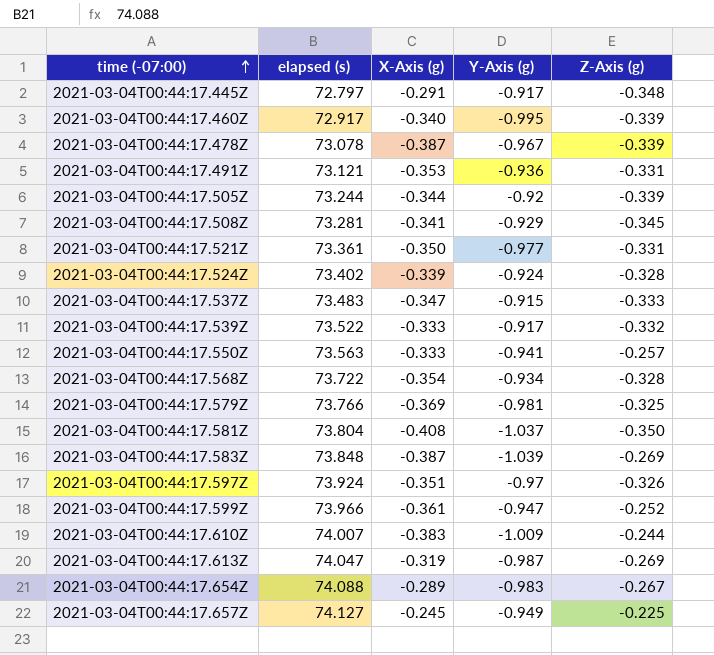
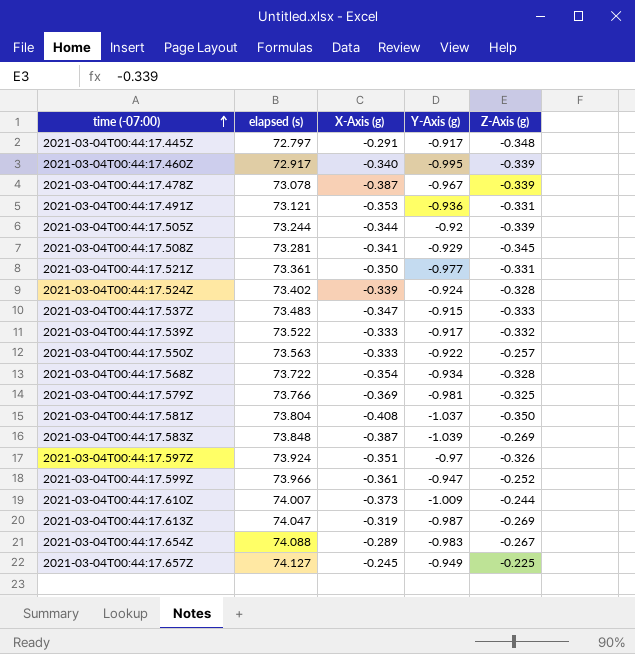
2021-03-04T00:44:17.550Z | Y-Axis (g): -0.941 -> -0.922
2021-03-04T00:44:17.610Z | X-Axis (g): -0.383 -> -0.373

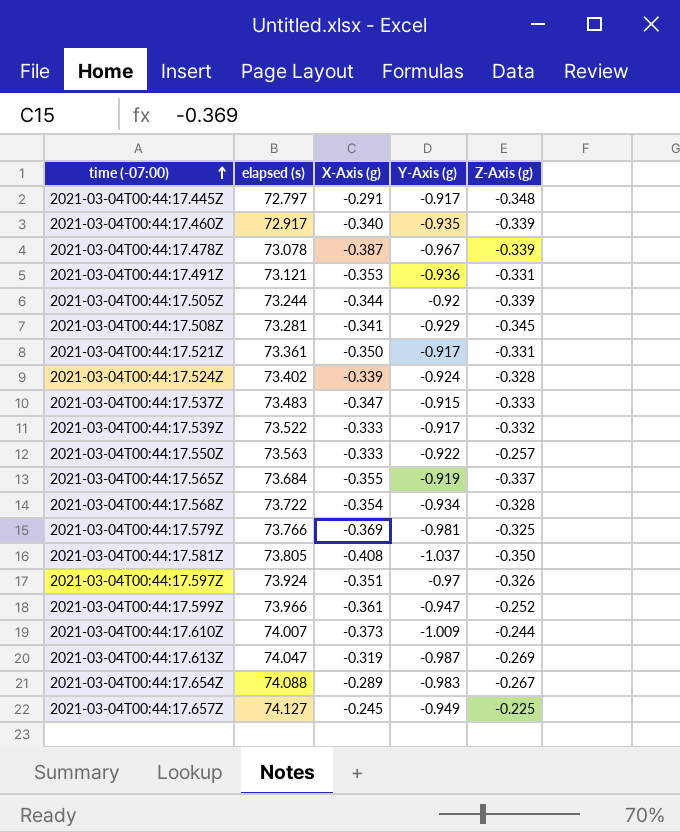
row 2021-03-04T00:44:17.583Z: 73.848 | -0.387 | -1.039 | -0.269 -> none
2021-03-04T00:44:17.460Z | Y-Axis (g): -0.995 -> -0.935
2021-03-04T00:44:17.521Z | Y-Axis (g): -0.977 -> -0.917
row 2021-03-04T00:44:17.565Z: none -> 73.684 | -0.355 | -0.919 | -0.337
2021-03-04T00:44:17.581Z | elapsed (s): 73.804 -> 73.805

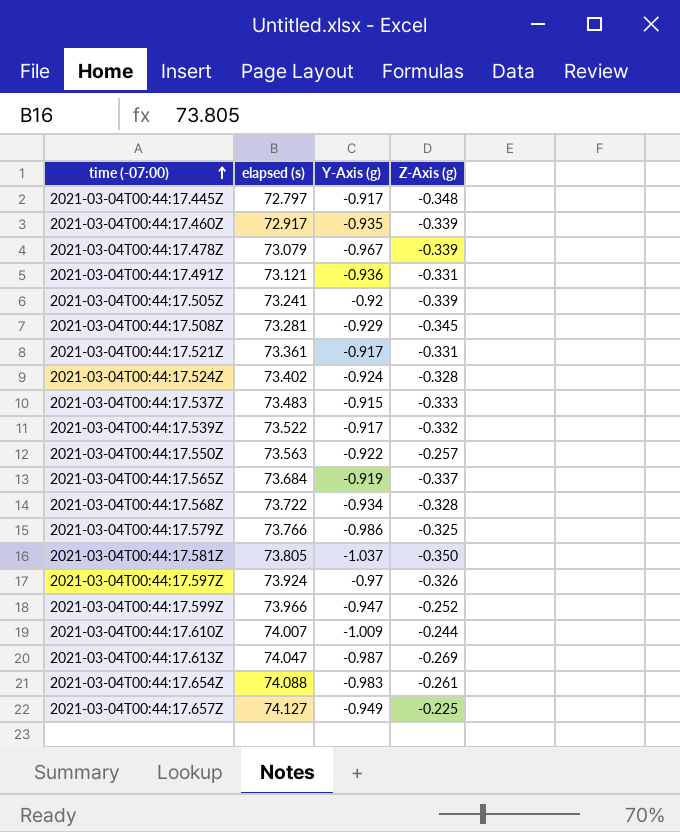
column X-Axis (g) | position: 3 -> none
2021-03-04T00:44:17.478Z | elapsed (s): 73.078 -> 73.079
2021-03-04T00:44:17.505Z | elapsed (s): 73.244 -> 73.241
2021-03-04T00:44:17.579Z | Y-Axis (g): -0.981 -> -0.986
2021-03-04T00:44:17.654Z | Z-Axis (g): -0.267 -> -0.261

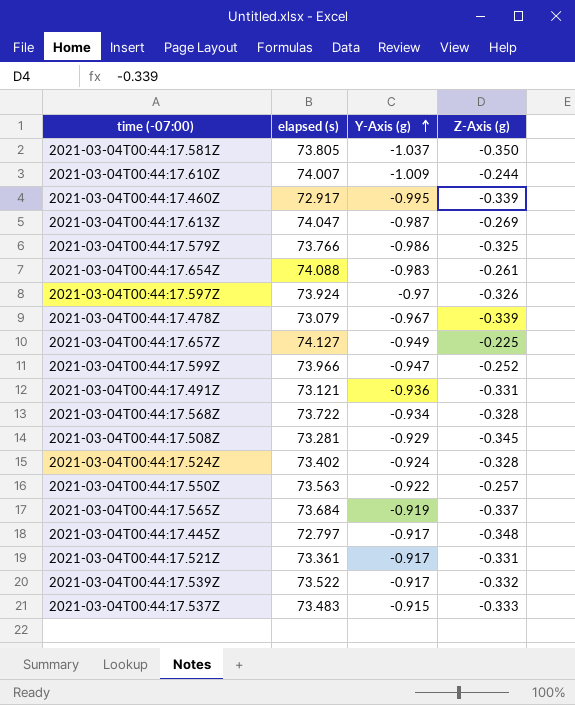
row order: time (-07:00) ascending -> Y-Axis (g) ascending
row 2021-03-04T00:44:17.505Z: 73.241 | -0.92 | -0.339 -> none
2021-03-04T00:44:17.460Z | Y-Axis (g): -0.935 -> -0.995

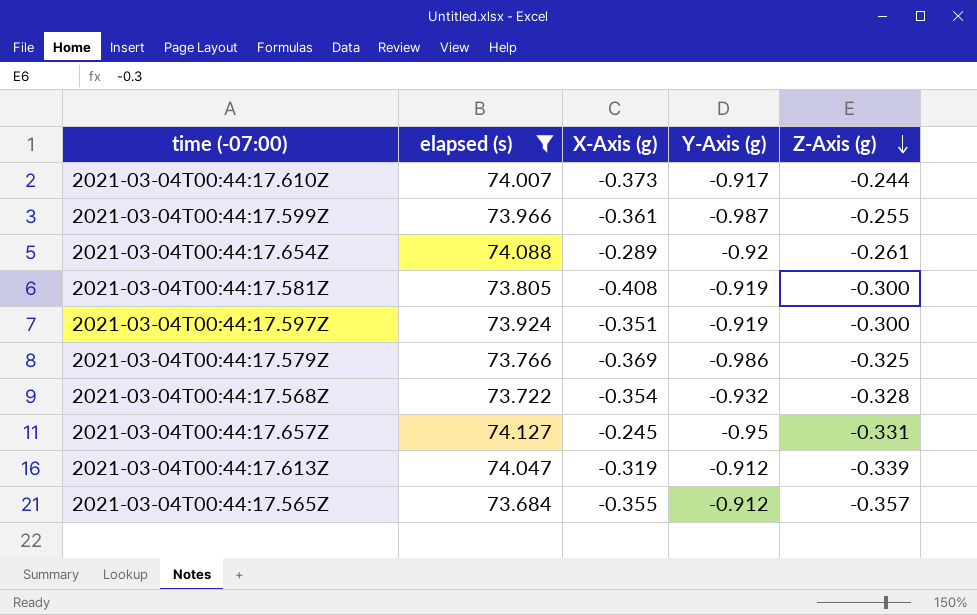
filter: none -> elapsed (s) >= 73.684
row order: Y-Axis (g) ascending -> Z-Axis (g) descending
column X-Axis (g) | position: none -> 3
2021-03-04T00:44:17.610Z | Y-Axis (g): -1.009 -> -0.917
2021-03-04T00:44:17.599Z | Y-Axis (g): -0.947 -> -0.987
2021-03-04T00:44:17.599Z | Z-Axis (g): -0.252 -> -0.255
2021-03-04T00:44:17.654Z | Y-Axis (g): -0.983 -> -0.92
2021-03-04T00:44:17.581Z | Y-Axis (g): -1.037 -> -0.919
2021-03-04T00:44:17.581Z | Z-Axis (g): -0.350 -> -0.300
2021-03-04T00:44:17.597Z | Y-Axis (g): -0.97 -> -0.919
2021-03-04T00:44:17.597Z | Z-Axis (g): -0.326 -> -0.300
2021-03-04T00:44:17.568Z | Y-Axis (g): -0.934 -> -0.932
2021-03-04T00:44:17.657Z | Y-Axis (g): -0.949 -> -0.95
2021-03-04T00:44:17.657Z | Z-Axis (g): -0.225 -> -0.331
2021-03-04T00:44:17.613Z | Y-Axis (g): -0.987 -> -0.912
2021-03-04T00:44:17.613Z | Z-Axis (g): -0.269 -> -0.339
2021-03-04T00:44:17.565Z | Y-Axis (g): -0.919 -> -0.912
2021-03-04T00:44:17.565Z | Z-Axis (g): -0.337 -> -0.357

